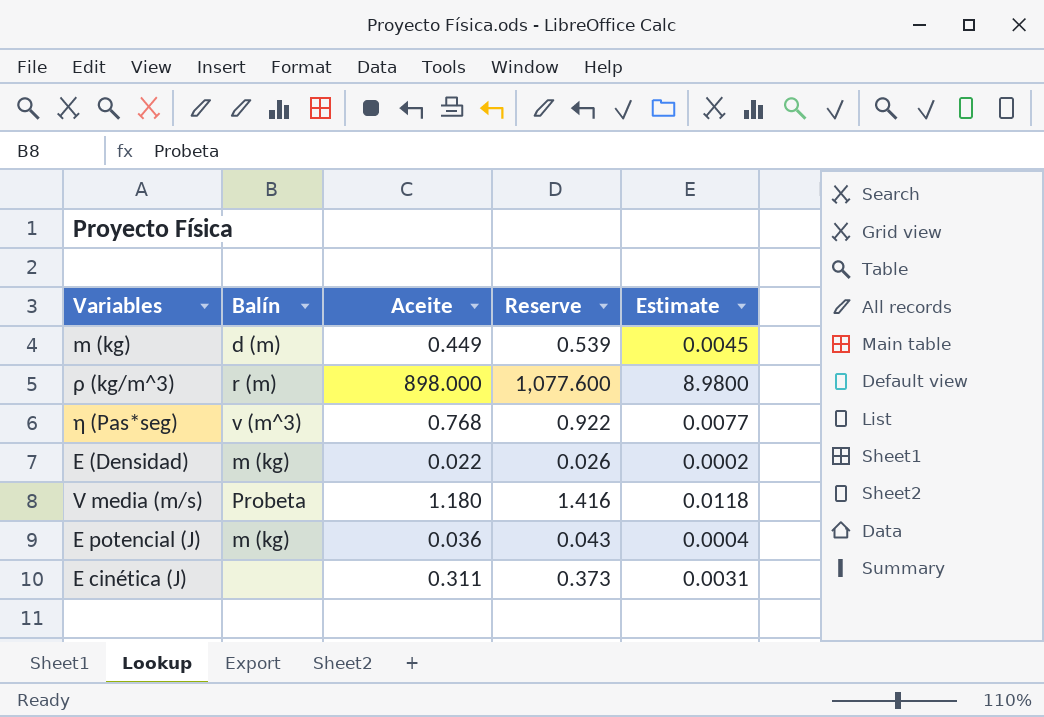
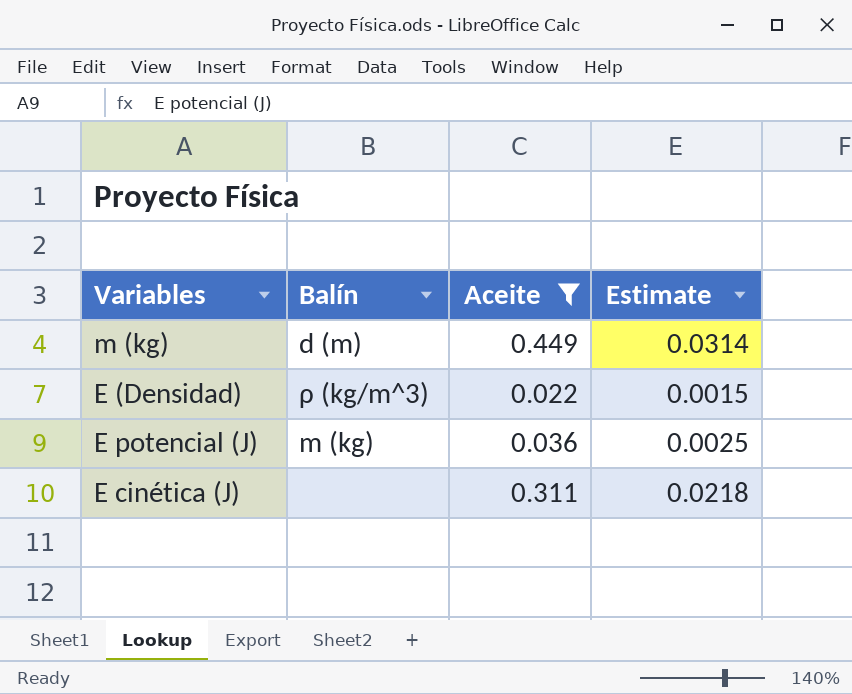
filter: none -> Aceite <= 0.449
column Reserve | formula: [Aceite] * 1.2 -> none
column Estimate | formula: [Aceite] * 0.01 -> [Aceite] * 0.07
E (Densidad) | Balín: m (kg) -> ρ (kg/m^3)

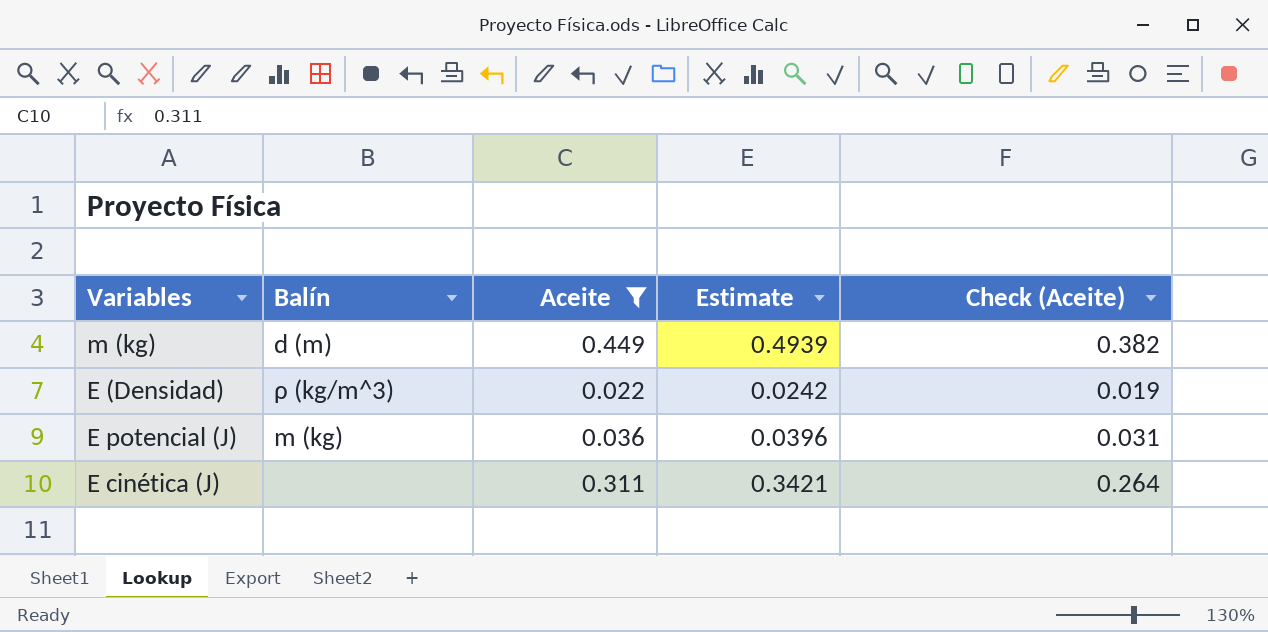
column Estimate | formula: [Aceite] * 0.07 -> [Aceite] * 1.1
column Check (Aceite) | formula: none -> [Aceite] * 0.85

